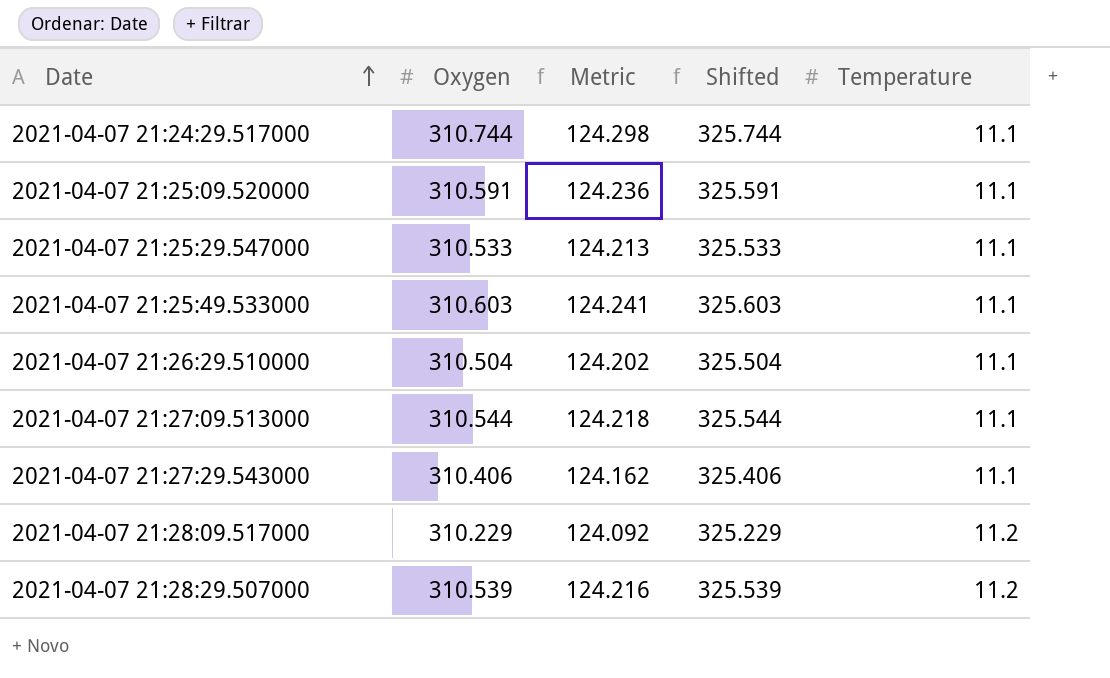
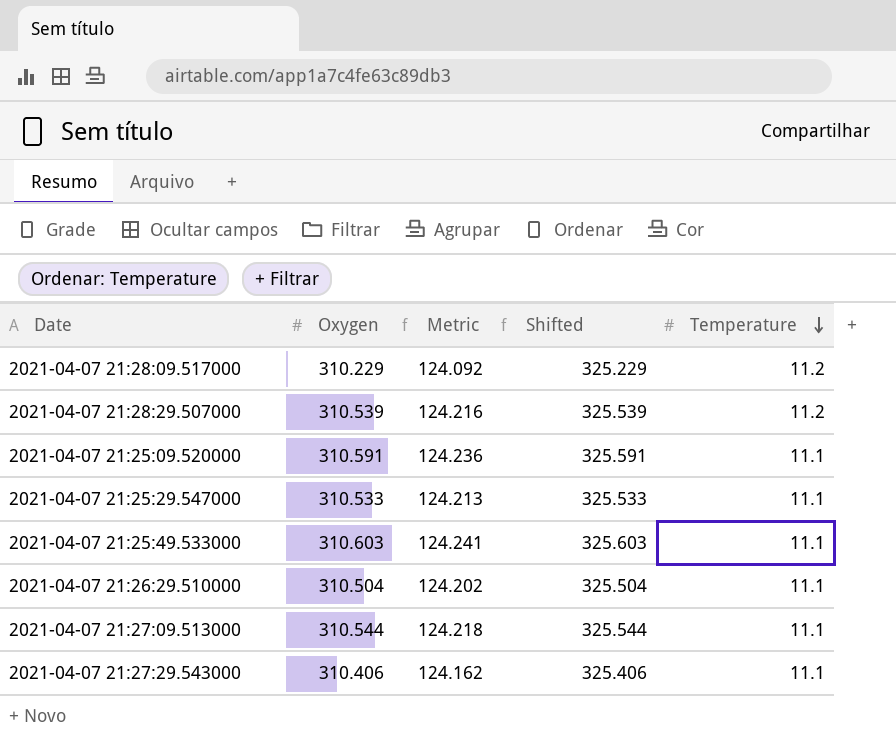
row order: Date ascending -> Temperature descending
row 2021-04-07 21:24:29.517000: 310.744 | 124.298 | 325.744 | 11.1 -> none

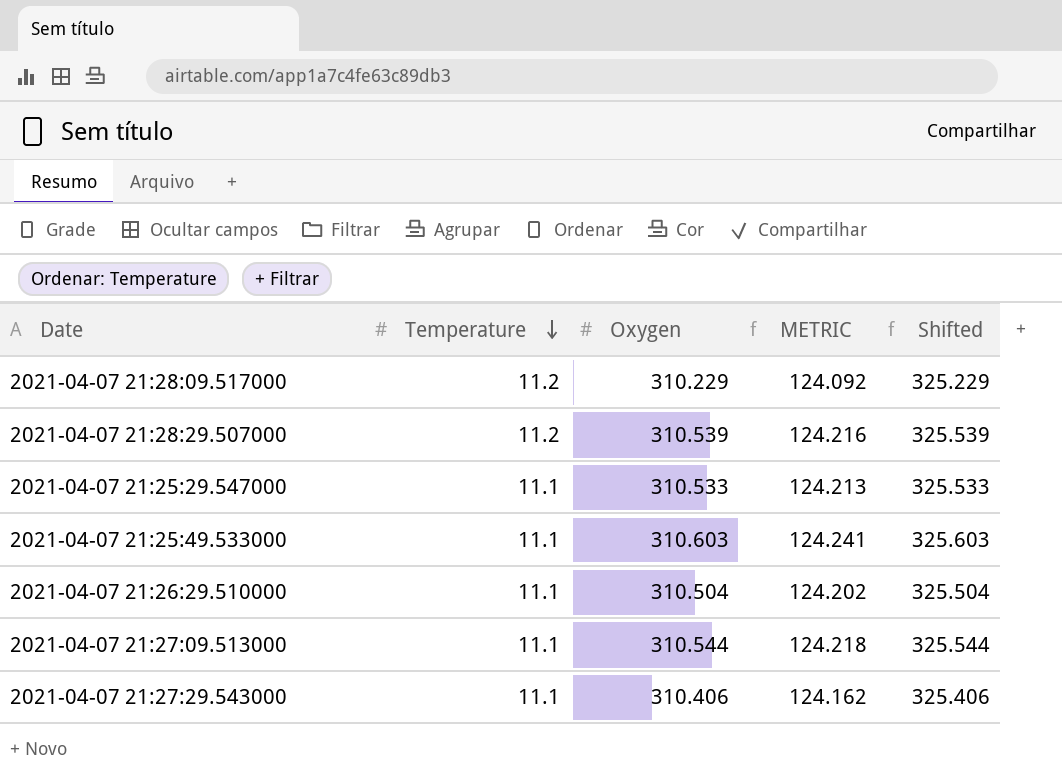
column Temperature | position: 5 -> 2
column name: Metric -> METRIC
row 2021-04-07 21:25:09.520000: 310.591 | 124.236 | 325.591 | 11.1 -> none

